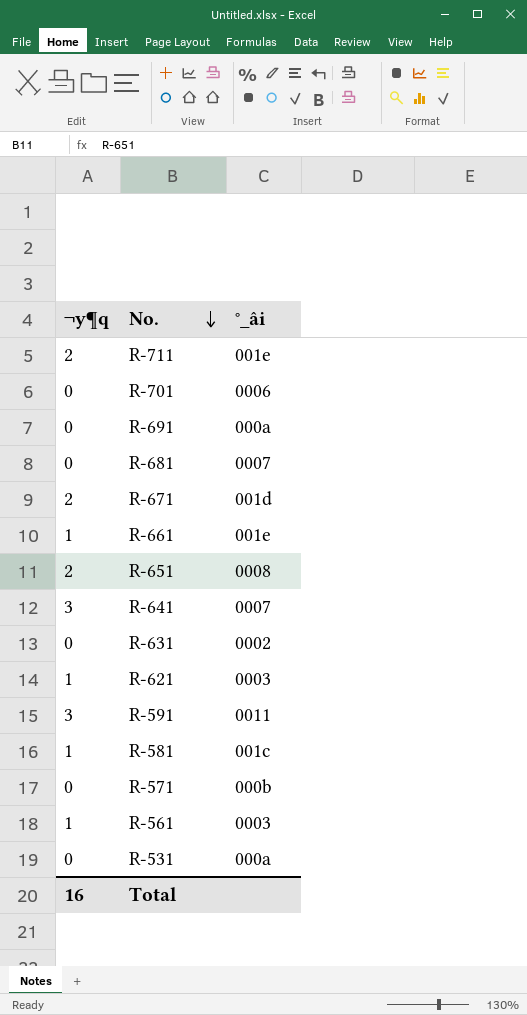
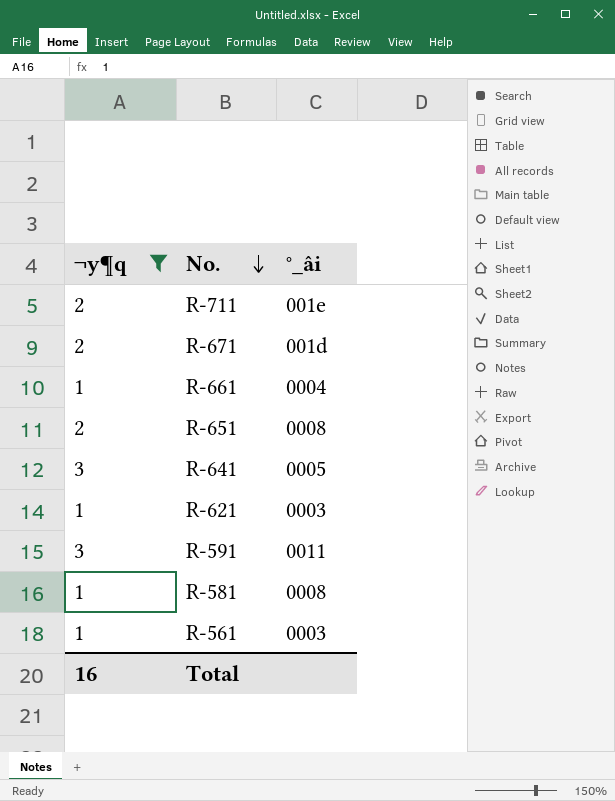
filter: none -> ¬y¶q != 0
R-661 | °_âi: 001e -> 0004
R-641 | °_âi: 0007 -> 0005
R-581 | °_âi: 001c -> 0008

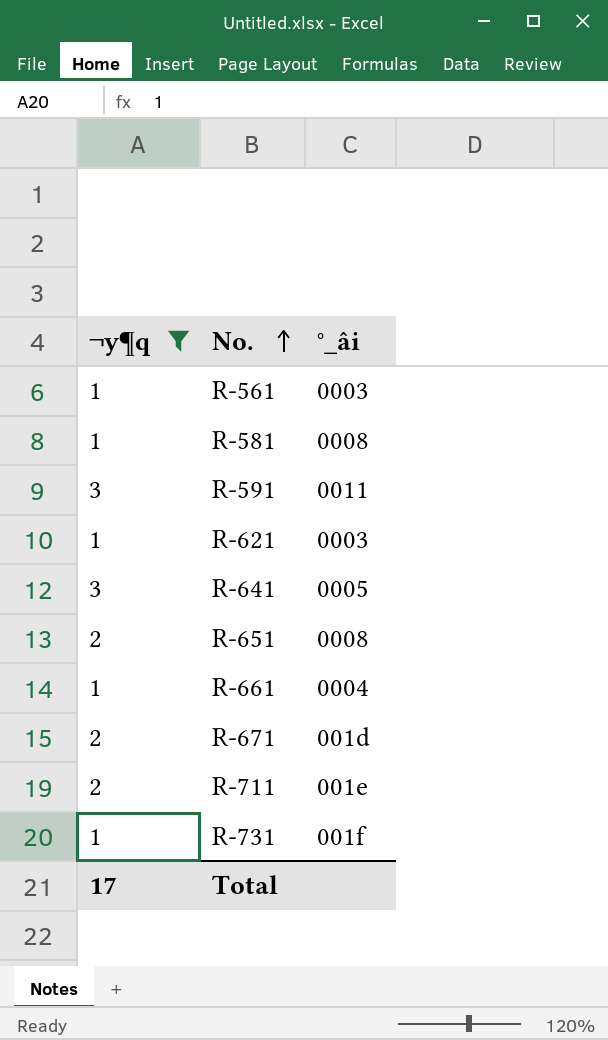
row order: No. descending -> No. ascending
row R-731: none -> 1 | 001f
Total | ¬y¶q: 16 -> 17

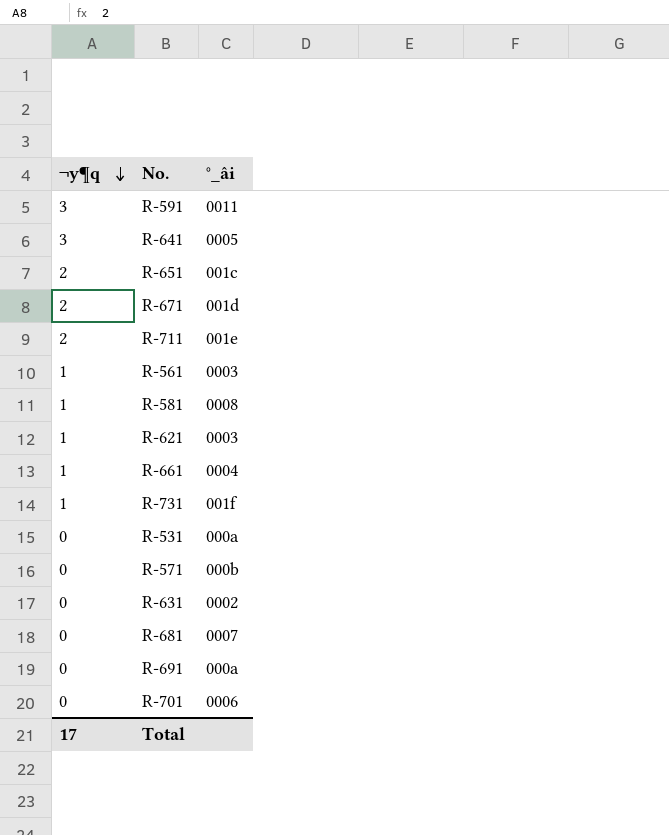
filter: ¬y¶q != 0 -> none
row order: No. ascending -> ¬y¶q descending
R-651 | °_âi: 0008 -> 001c

